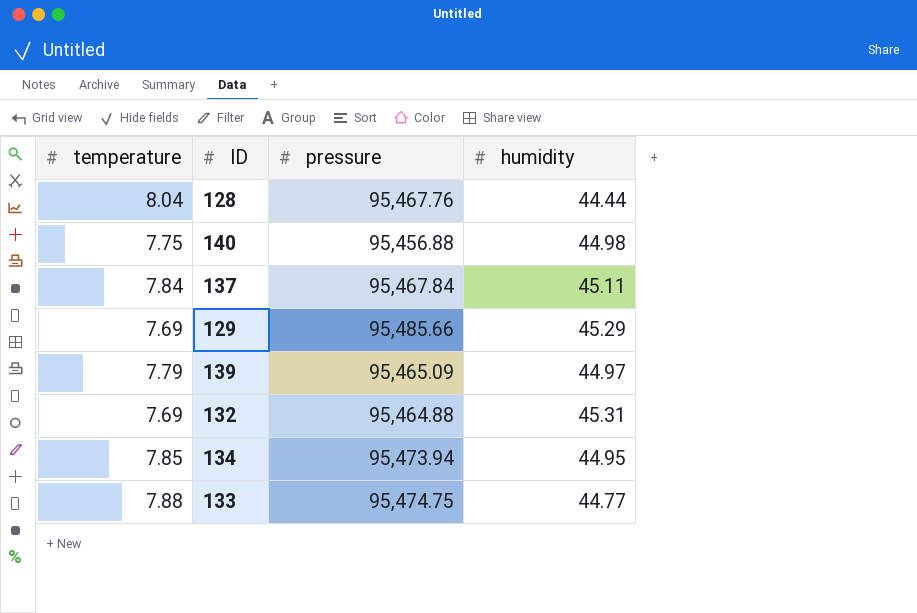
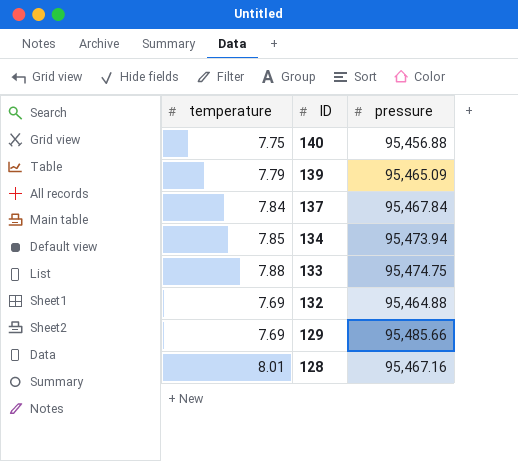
row order: none -> ID descending
column humidity | position: 4 -> none
128 | temperature: 8.04 -> 8.01
128 | pressure: 95,467.76 -> 95,467.16

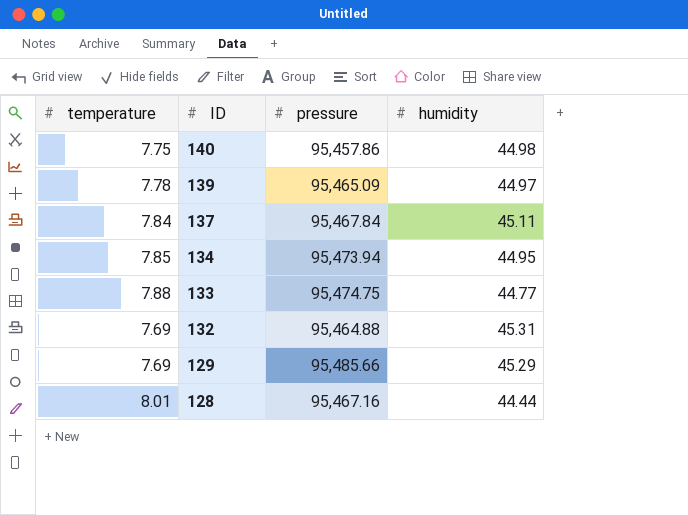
column humidity | position: none -> 4
140 | pressure: 95,456.88 -> 95,457.86
139 | temperature: 7.79 -> 7.78

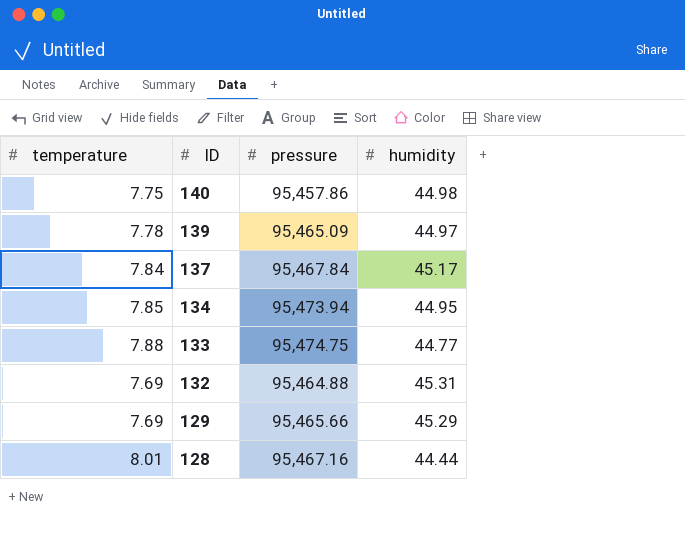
137 | humidity: 45.11 -> 45.17
129 | pressure: 95,485.66 -> 95,465.66

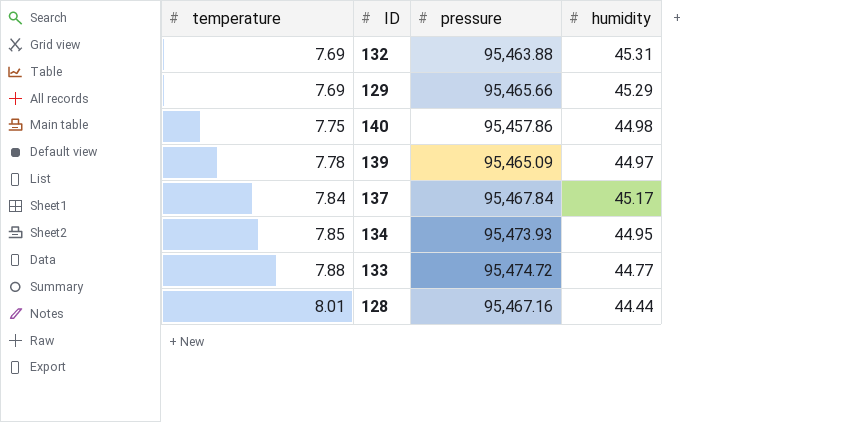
row order: ID descending -> temperature ascending
132 | pressure: 95,464.88 -> 95,463.88
134 | pressure: 95,473.94 -> 95,473.93
133 | pressure: 95,474.75 -> 95,474.72

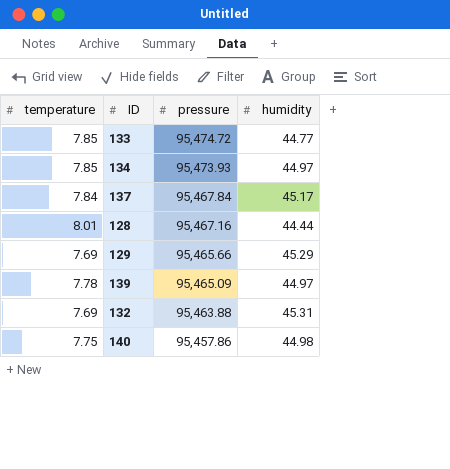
row order: temperature ascending -> pressure descending
133 | temperature: 7.88 -> 7.85
134 | humidity: 44.95 -> 44.97

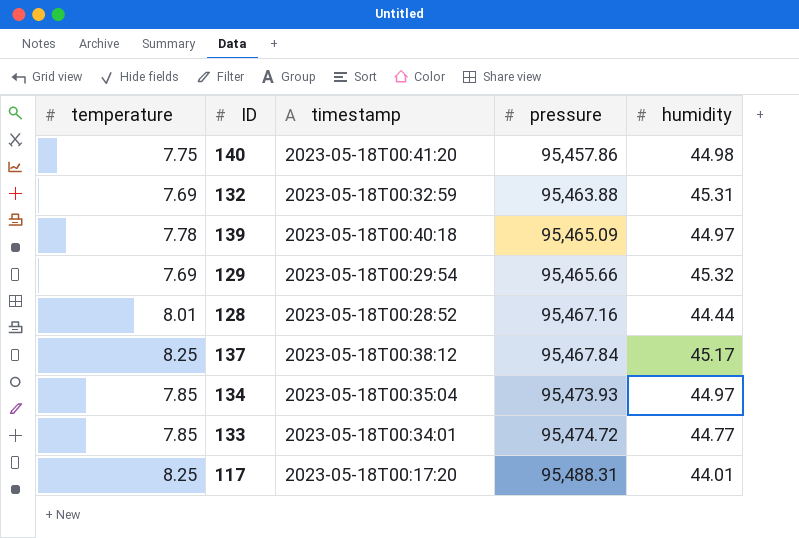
row order: pressure descending -> pressure ascending
column timestamp | position: none -> 3
129 | humidity: 45.29 -> 45.32
137 | temperature: 7.84 -> 8.25
row 117: none -> 8.25 | 2023-05-18T00:17:20 | 95,488.31 | 44.01

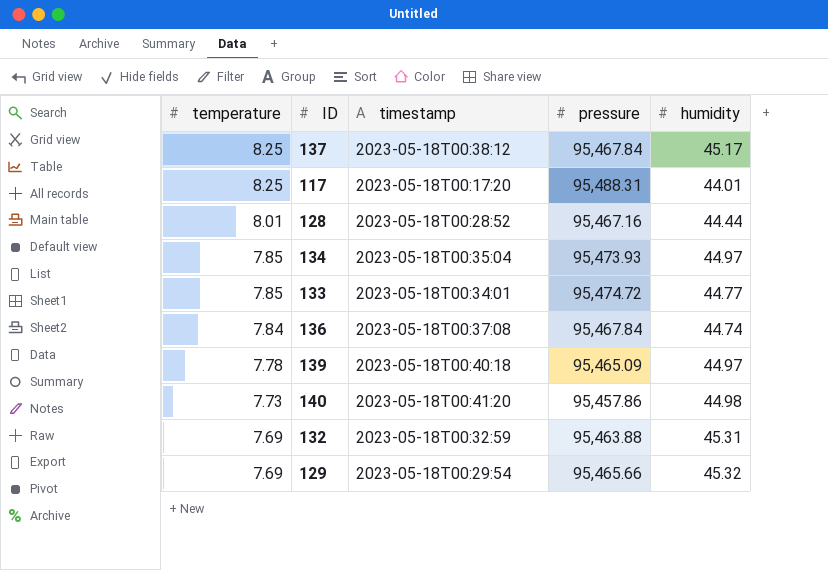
row order: pressure ascending -> temperature descending
row 136: none -> 7.84 | 2023-05-18T00:37:08 | 95,467.84 | 44.74
140 | temperature: 7.75 -> 7.73

